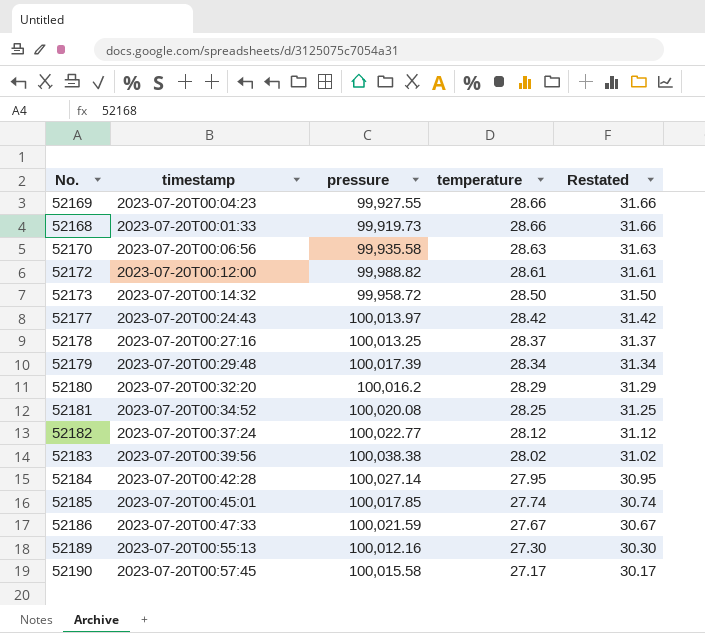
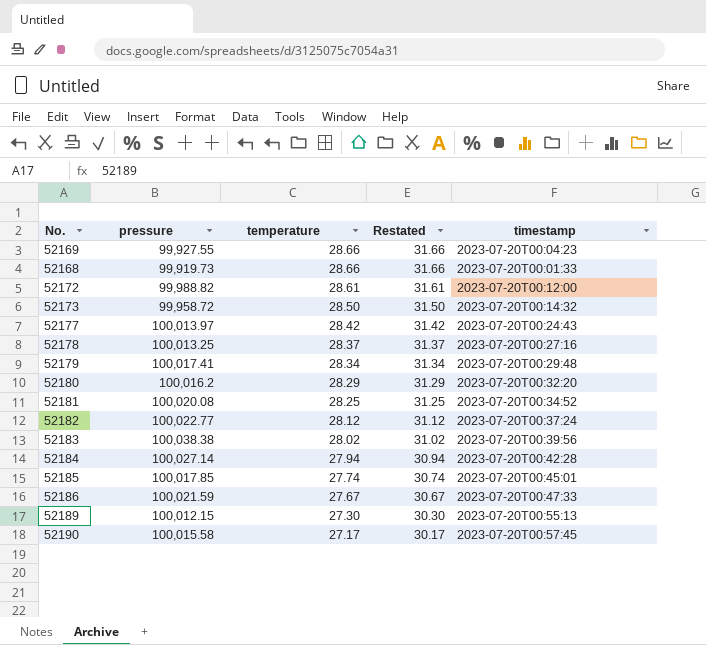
column timestamp | position: 2 -> 5
row 52170: 2023-07-20T00:06:56 | 99,935.58 | 28.63 | 31.63 -> none
52179 | pressure: 100,017.39 -> 100,017.41
52184 | temperature: 27.95 -> 27.94
52184 | Restated: 30.95 -> 30.94
52189 | pressure: 100,012.16 -> 100,012.15

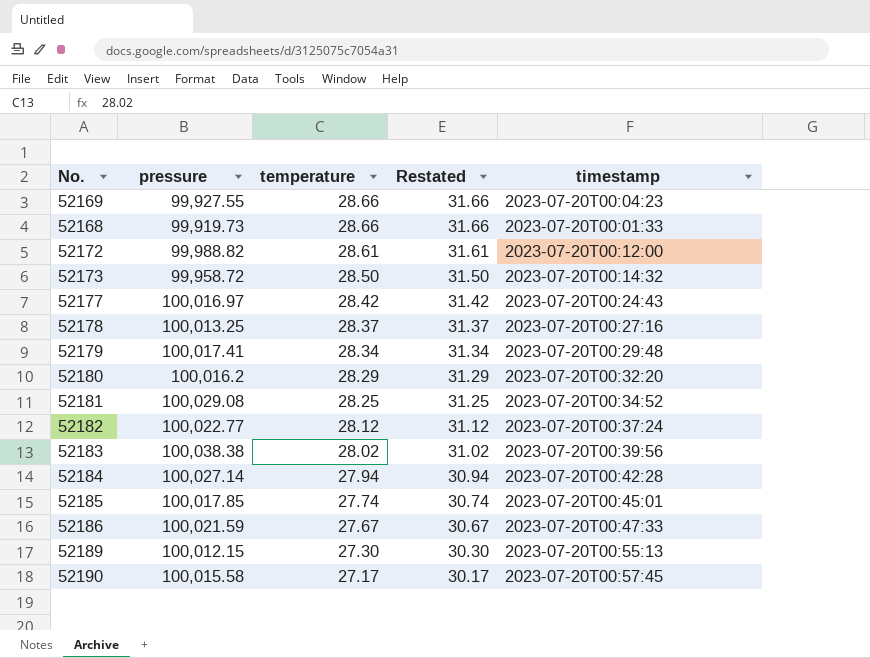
52177 | pressure: 100,013.97 -> 100,016.97
52181 | pressure: 100,020.08 -> 100,029.08

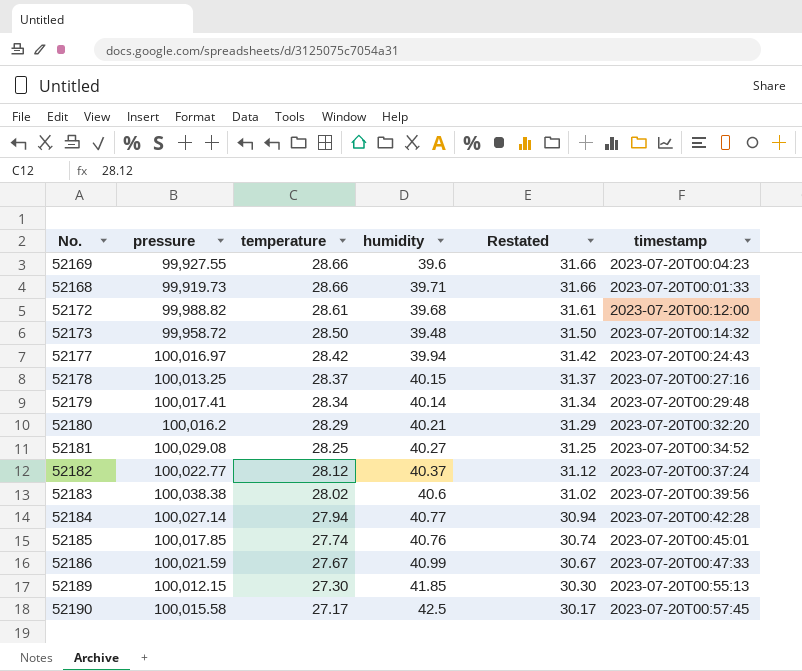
column humidity | position: none -> 4

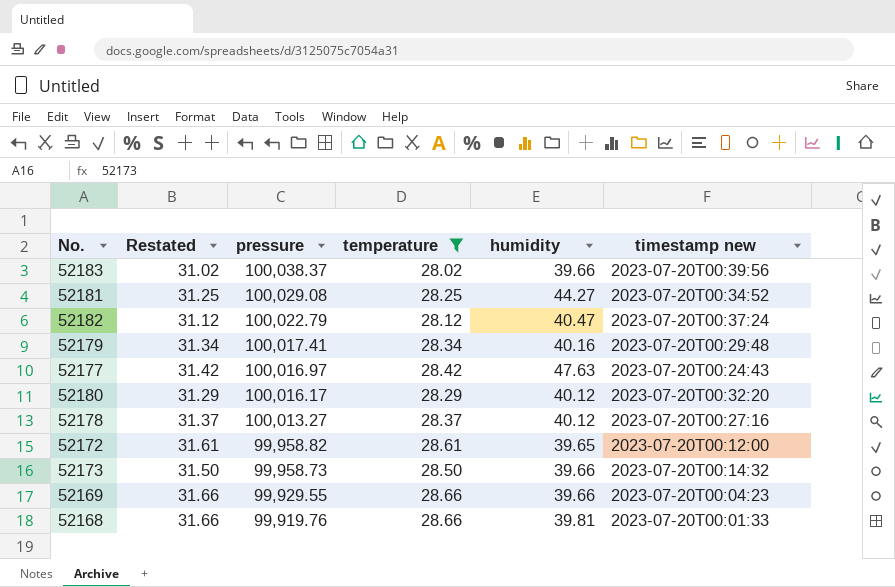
filter: none -> temperature >= 28.02
row order: temperature descending -> pressure descending
column Restated | position: 5 -> 2
column name: timestamp -> timestamp new
52183 | pressure: 100,038.38 -> 100,038.37
52183 | humidity: 40.6 -> 39.66
52181 | humidity: 40.27 -> 44.27
52182 | pressure: 100,022.77 -> 100,022.79
52182 | humidity: 40.37 -> 40.47
52179 | humidity: 40.14 -> 40.16
52177 | humidity: 39.94 -> 47.63
52180 | pressure: 100,016.2 -> 100,016.17
52180 | humidity: 40.21 -> 40.12
52178 | pressure: 100,013.25 -> 100,013.27
52178 | humidity: 40.15 -> 40.12
52172 | pressure: 99,988.82 -> 99,958.82
52172 | humidity: 39.68 -> 39.65
52173 | pressure: 99,958.72 -> 99,958.73
52173 | humidity: 39.48 -> 39.66
52169 | pressure: 99,927.55 -> 99,929.55
52169 | humidity: 39.6 -> 39.66
52168 | pressure: 99,919.73 -> 99,919.76
52168 | humidity: 39.71 -> 39.81

